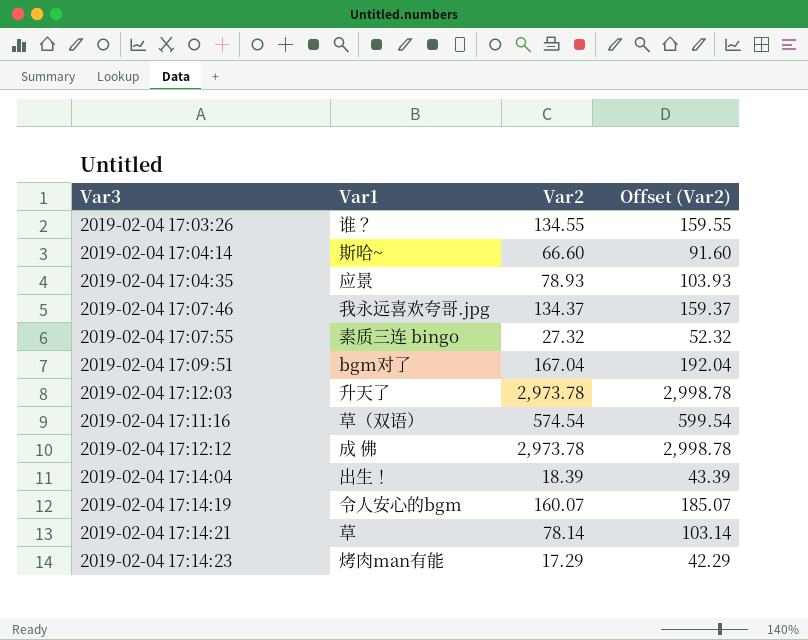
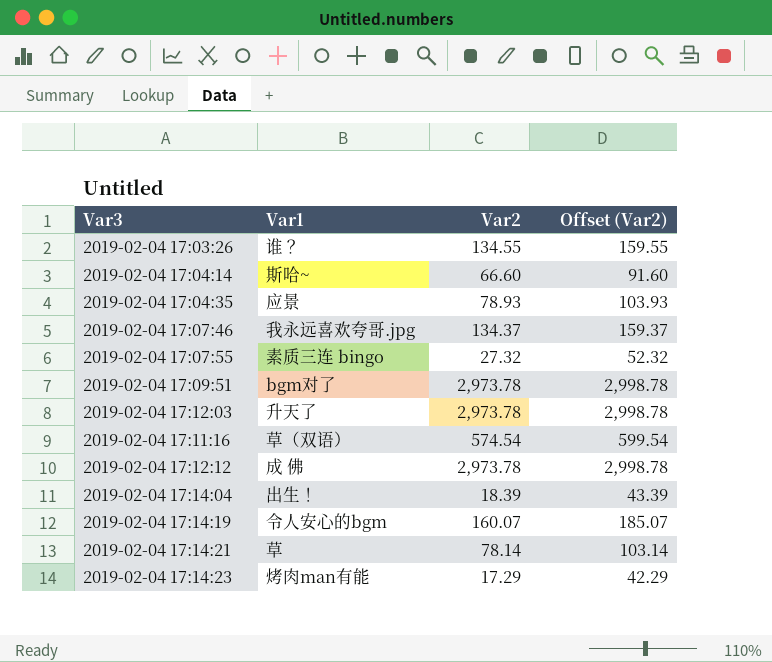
2019-02-04 17:09:51 | Var2: 167.04 -> 2,973.78
2019-02-04 17:09:51 | Offset (Var2): 192.04 -> 2,998.78

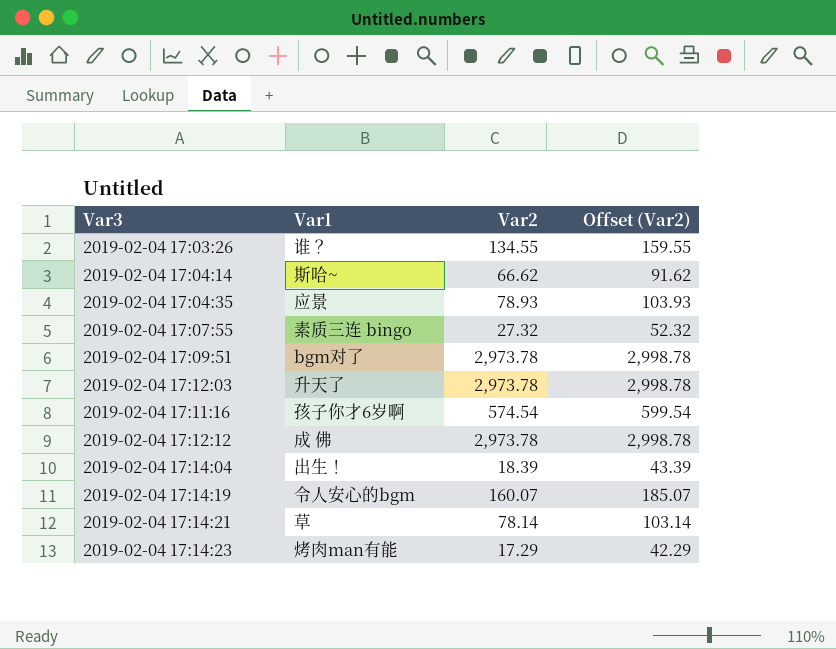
row 2019-02-04 17:07:46: 我永远喜欢夸哥.jpg | 134.37 | 159.37 -> none
2019-02-04 17:04:14 | Var2: 66.60 -> 66.62
2019-02-04 17:04:14 | Offset (Var2): 91.60 -> 91.62
2019-02-04 17:11:16 | Var1: 草（双语） -> 孩子你才6岁啊

